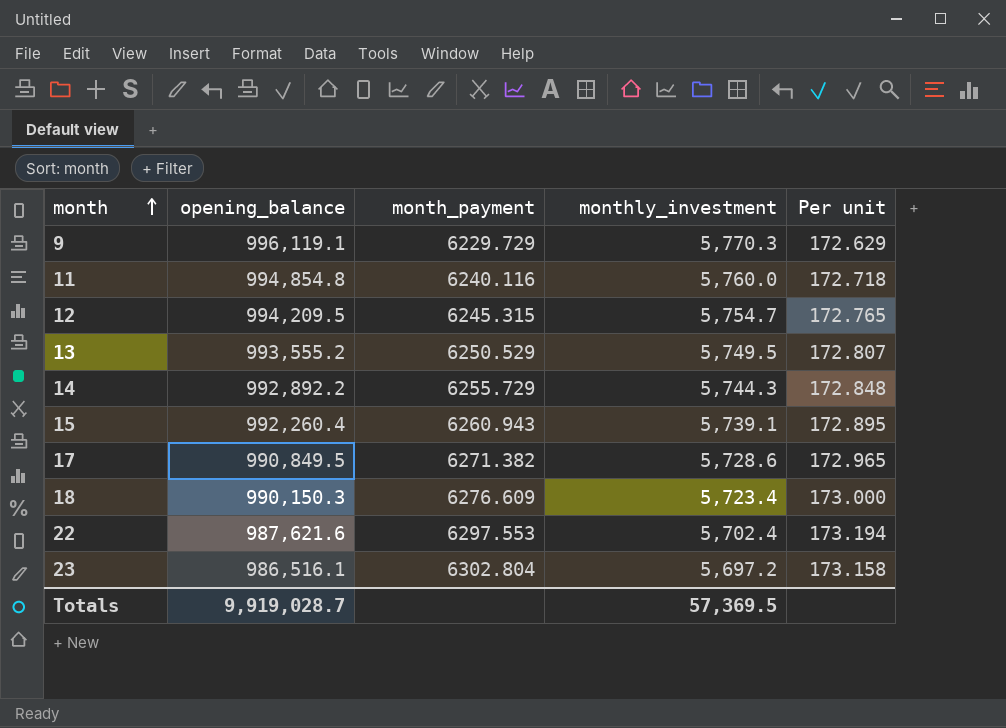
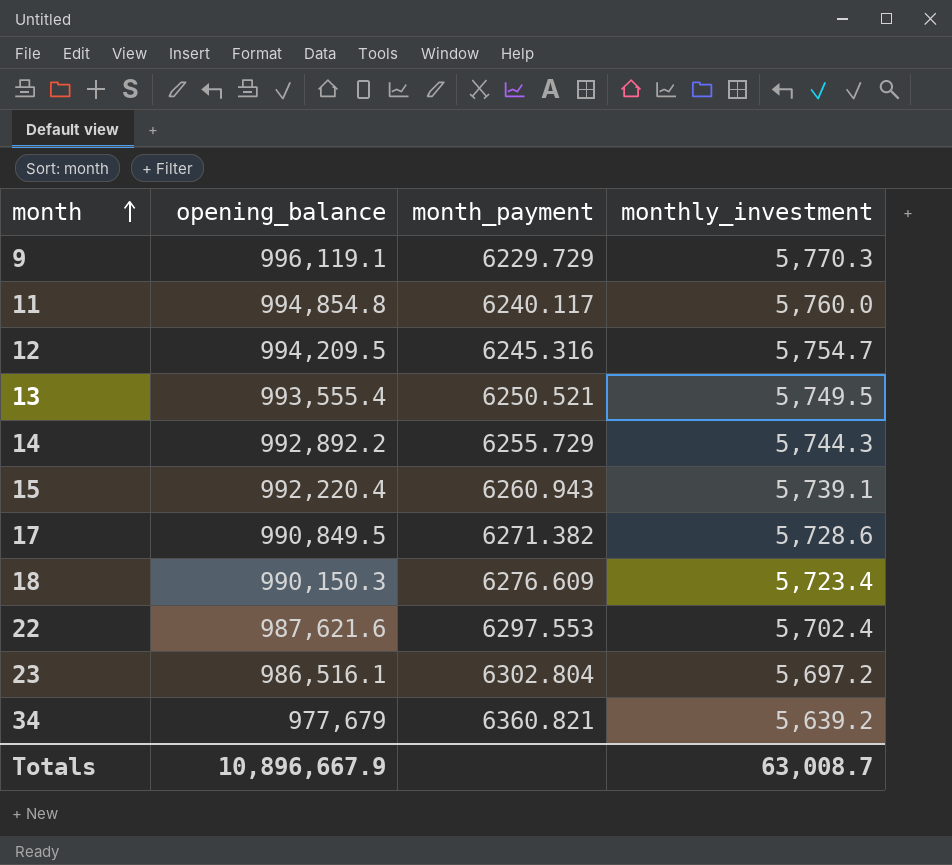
column Per unit | formula: [opening_balance] / [monthly_investment] -> none
11 | month_payment: 6240.116 -> 6240.117
12 | month_payment: 6245.315 -> 6245.316
13 | opening_balance: 993,555.2 -> 993,555.4
13 | month_payment: 6250.529 -> 6250.521
15 | opening_balance: 992,260.4 -> 992,220.4
row 34: none -> 977,679 | 6360.821 | 5,639.2
Totals | opening_balance: 9,919,028.7 -> 10,896,667.9
Totals | monthly_investment: 57,369.5 -> 63,008.7

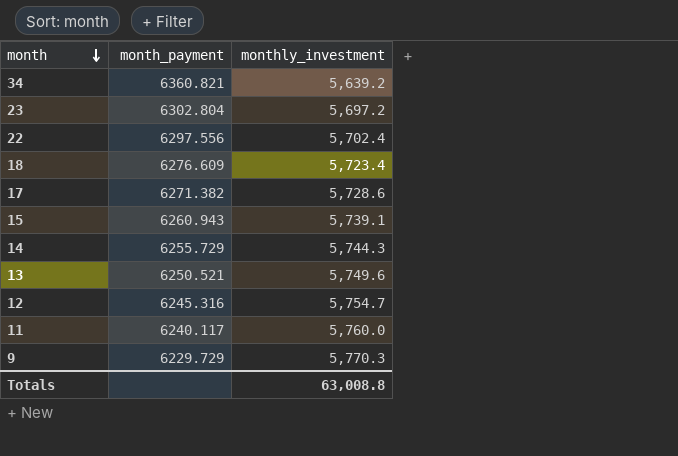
row order: month ascending -> month descending
column opening_balance | position: 2 -> none
22 | month_payment: 6297.553 -> 6297.556
13 | monthly_investment: 5,749.5 -> 5,749.6
Totals | monthly_investment: 63,008.7 -> 63,008.8

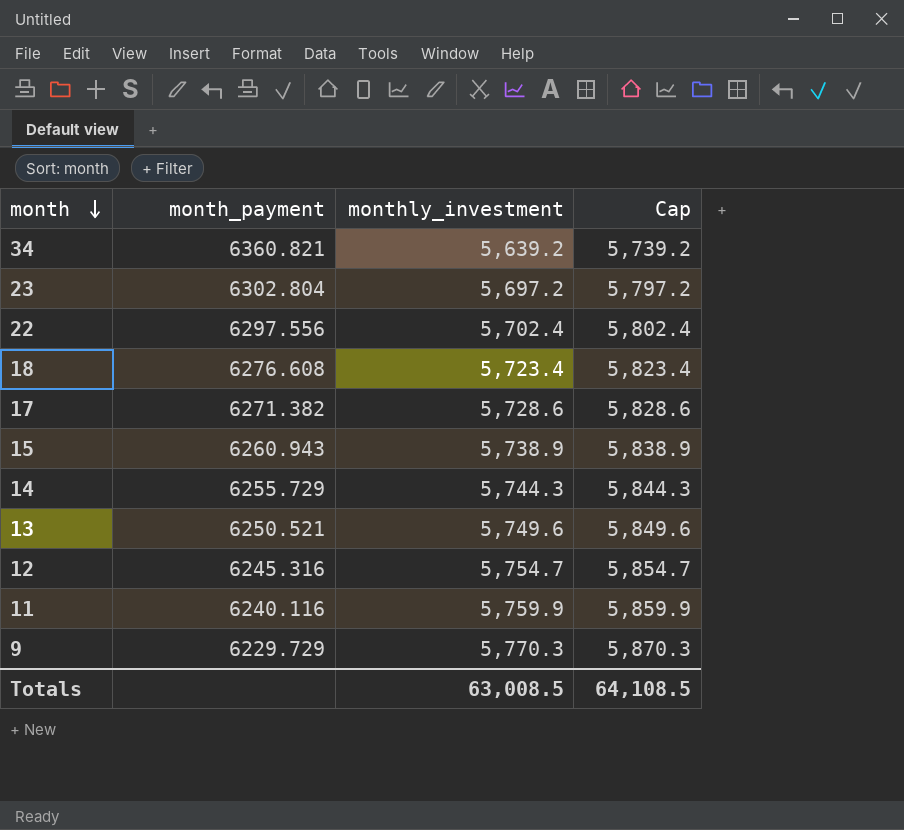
column Cap | formula: none -> [monthly_investment] + 100
18 | month_payment: 6276.609 -> 6276.608
15 | monthly_investment: 5,739.1 -> 5,738.9
11 | month_payment: 6240.117 -> 6240.116
11 | monthly_investment: 5,760.0 -> 5,759.9
Totals | monthly_investment: 63,008.8 -> 63,008.5

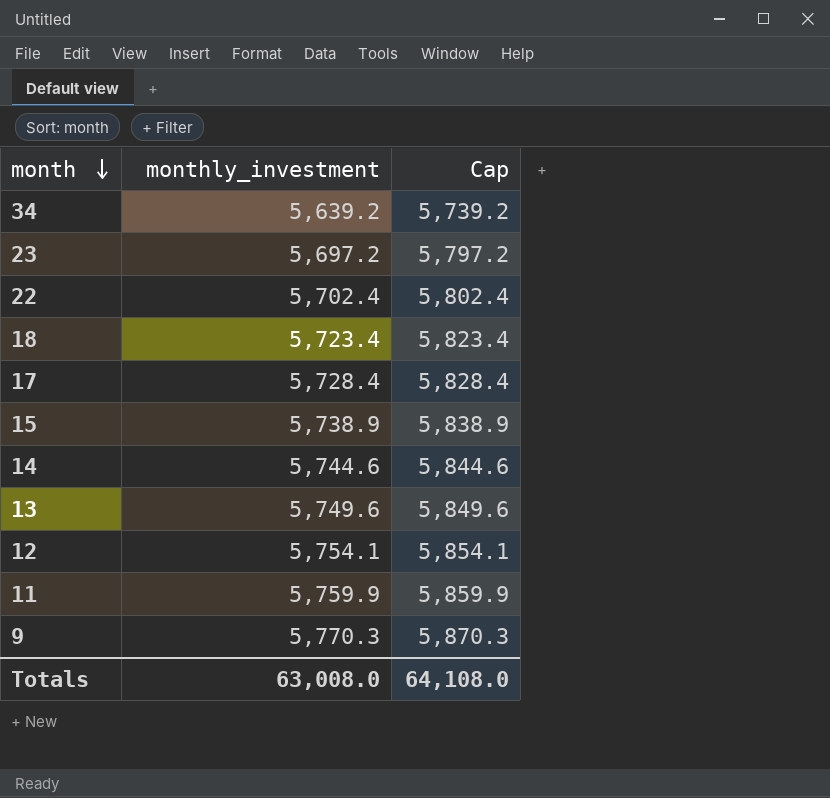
column month_payment | position: 2 -> none
17 | monthly_investment: 5,728.6 -> 5,728.4
17 | Cap: 5,828.6 -> 5,828.4
14 | monthly_investment: 5,744.3 -> 5,744.6
14 | Cap: 5,844.3 -> 5,844.6
12 | monthly_investment: 5,754.7 -> 5,754.1
12 | Cap: 5,854.7 -> 5,854.1
Totals | monthly_investment: 63,008.5 -> 63,008.0
Totals | Cap: 64,108.5 -> 64,108.0

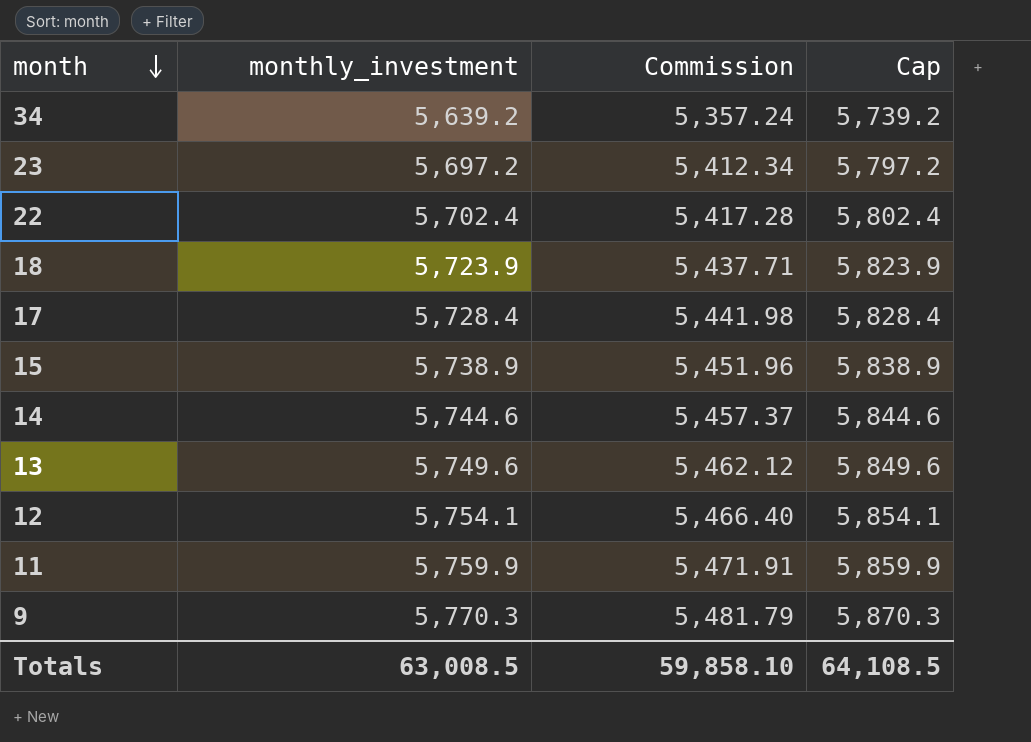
column Commission | formula: none -> [monthly_investment] * 0.95
18 | monthly_investment: 5,723.4 -> 5,723.9
18 | Cap: 5,823.4 -> 5,823.9
Totals | monthly_investment: 63,008.0 -> 63,008.5
Totals | Cap: 64,108.0 -> 64,108.5

